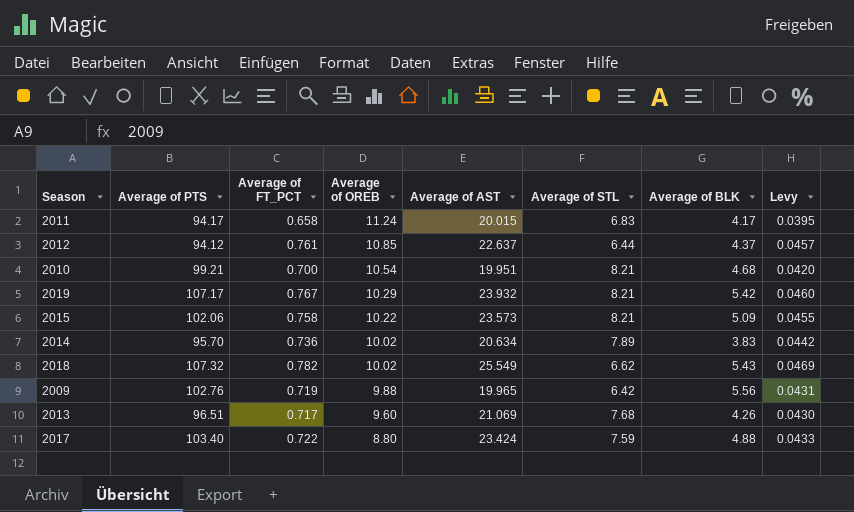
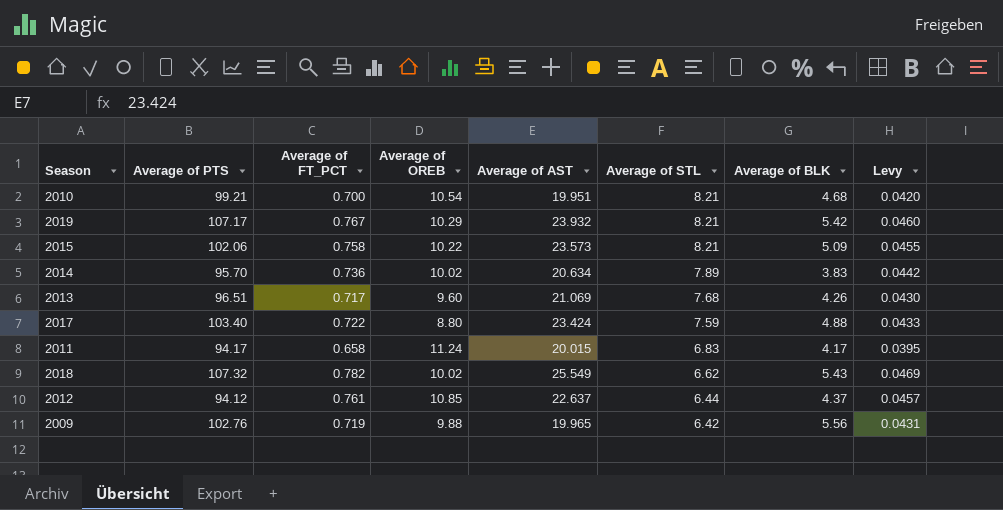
row order: Average of OREB descending -> Average of STL descending

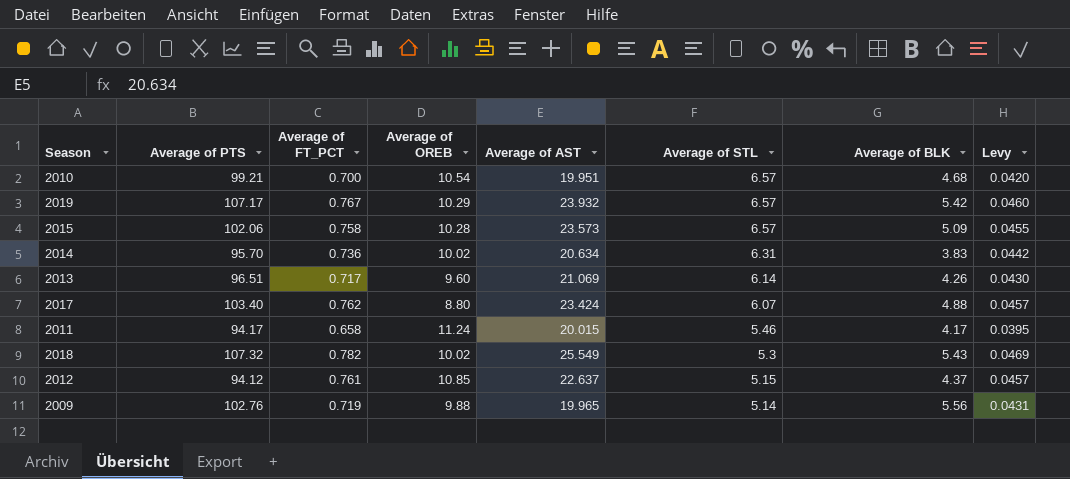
2010 | Average of STL: 8.21 -> 6.57
2019 | Average of STL: 8.21 -> 6.57
2015 | Average of OREB: 10.22 -> 10.28
2015 | Average of STL: 8.21 -> 6.57
2014 | Average of STL: 7.89 -> 6.31
2013 | Average of STL: 7.68 -> 6.14
2017 | Average of FT_PCT: 0.722 -> 0.762
2017 | Average of STL: 7.59 -> 6.07
2017 | Levy: 0.0433 -> 0.0457
2011 | Average of STL: 6.83 -> 5.46
2018 | Average of STL: 6.62 -> 5.3
2012 | Average of STL: 6.44 -> 5.15
2009 | Average of STL: 6.42 -> 5.14

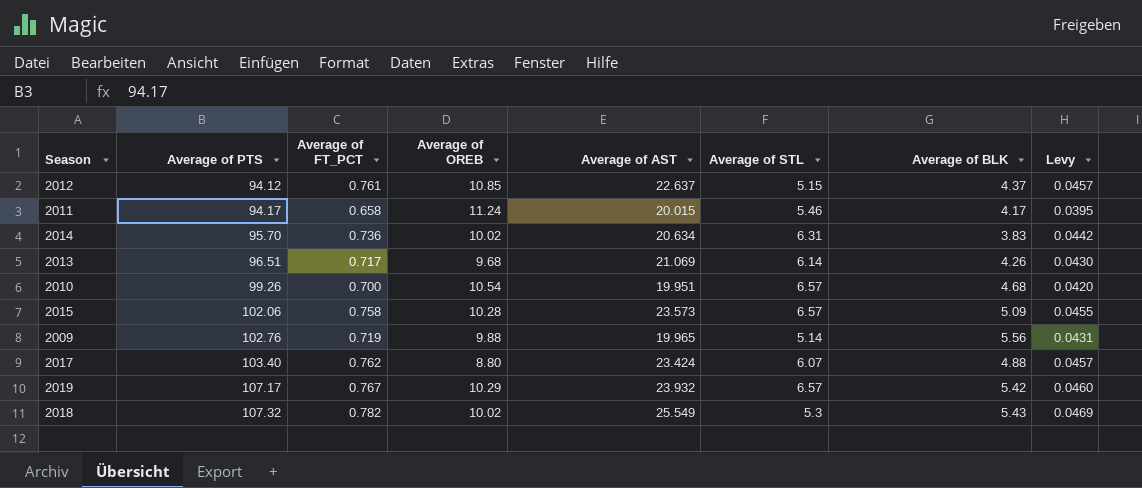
row order: Average of STL descending -> Average of PTS ascending
2013 | Average of OREB: 9.60 -> 9.68
2010 | Average of PTS: 99.21 -> 99.26

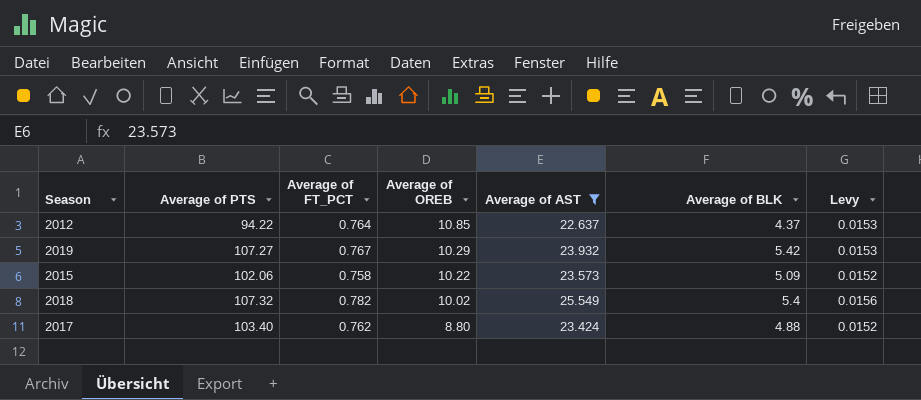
filter: none -> Average of AST >= 22.637
row order: Average of PTS ascending -> Average of OREB descending
column Average of STL | position: 6 -> none
column Levy | formula: [Average of FT_PCT] * 0.06 -> [Average of FT_PCT] * 0.02
2012 | Average of PTS: 94.12 -> 94.22
2012 | Average of FT_PCT: 0.761 -> 0.764
2019 | Average of PTS: 107.17 -> 107.27
2015 | Average of OREB: 10.28 -> 10.22
2018 | Average of BLK: 5.43 -> 5.4

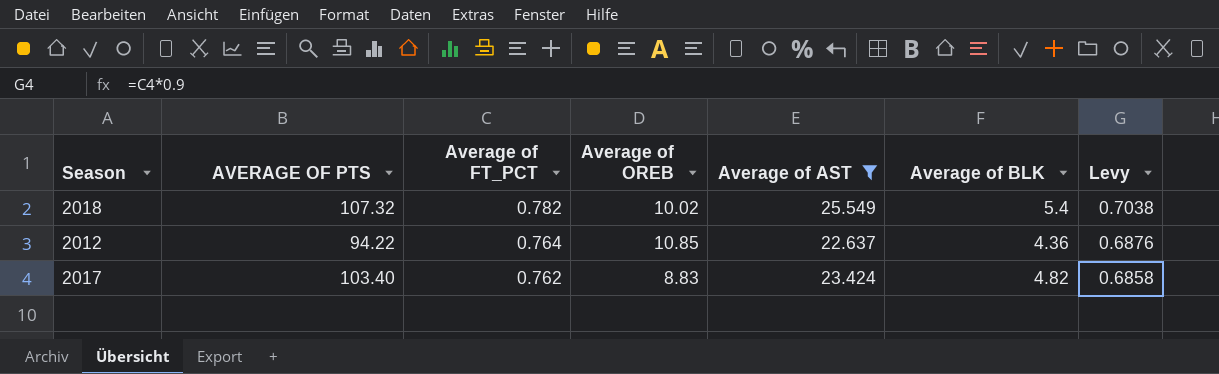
row order: Average of OREB descending -> Average of FT_PCT descending
column name: Average of PTS -> AVERAGE OF PTS
column Levy | formula: [Average of FT_PCT] * 0.02 -> [Average of FT_PCT] * 0.9
row 2019: 107.27 | 0.767 | 10.29 | 23.932 | 5.42 | 0.0153 -> none
row 2015: 102.06 | 0.758 | 10.22 | 23.573 | 5.09 | 0.0152 -> none
2012 | Average of BLK: 4.37 -> 4.36
2017 | Average of OREB: 8.80 -> 8.83
2017 | Average of BLK: 4.88 -> 4.82

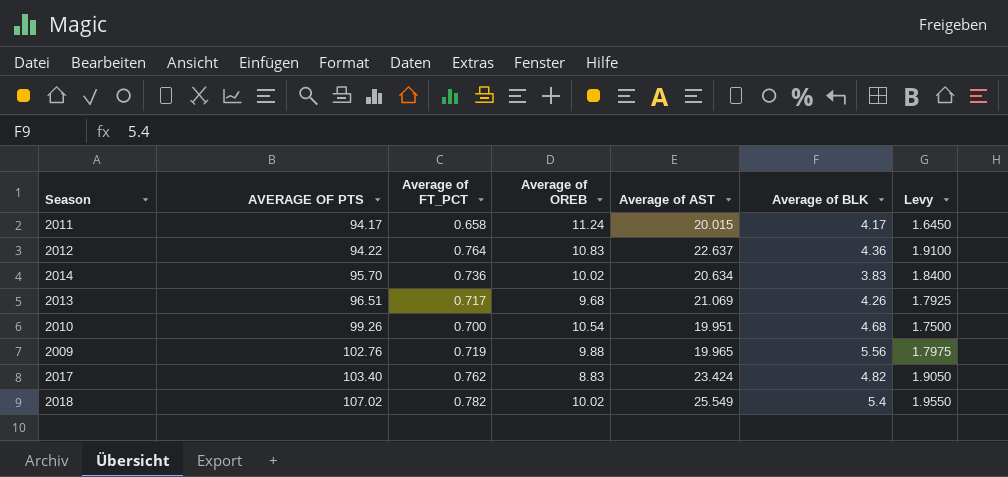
filter: Average of AST >= 22.637 -> none
row order: Average of FT_PCT descending -> AVERAGE OF PTS ascending
column Levy | formula: [Average of FT_PCT] * 0.9 -> [Average of FT_PCT] * 2.5
2012 | Average of OREB: 10.85 -> 10.83
2018 | AVERAGE OF PTS: 107.32 -> 107.02

